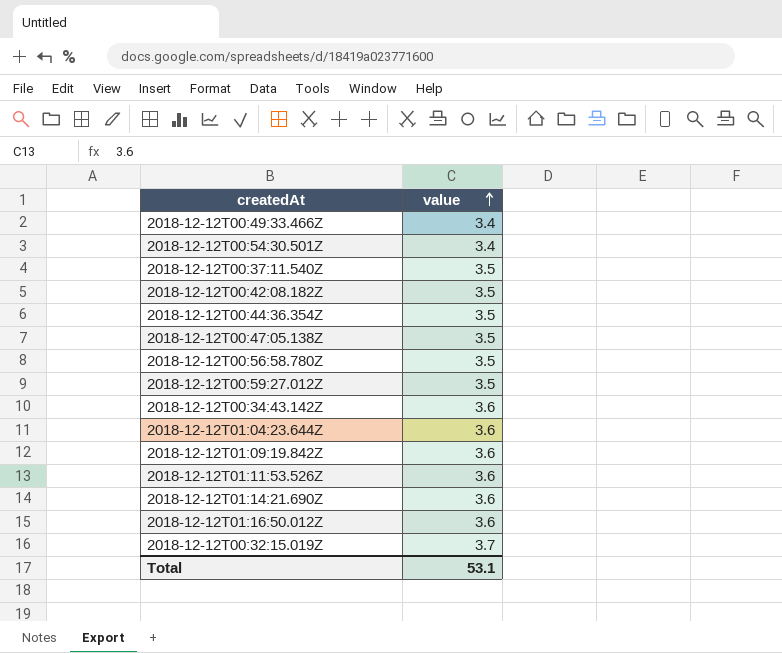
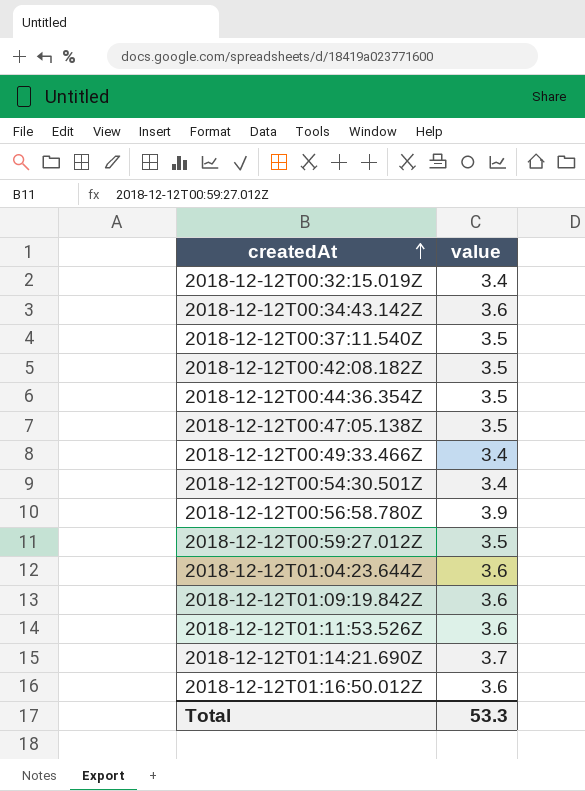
row order: value ascending -> createdAt ascending
2018-12-12T00:32:15.019Z | value: 3.7 -> 3.4
2018-12-12T00:56:58.780Z | value: 3.5 -> 3.9
2018-12-12T01:14:21.690Z | value: 3.6 -> 3.7
Total | value: 53.1 -> 53.3

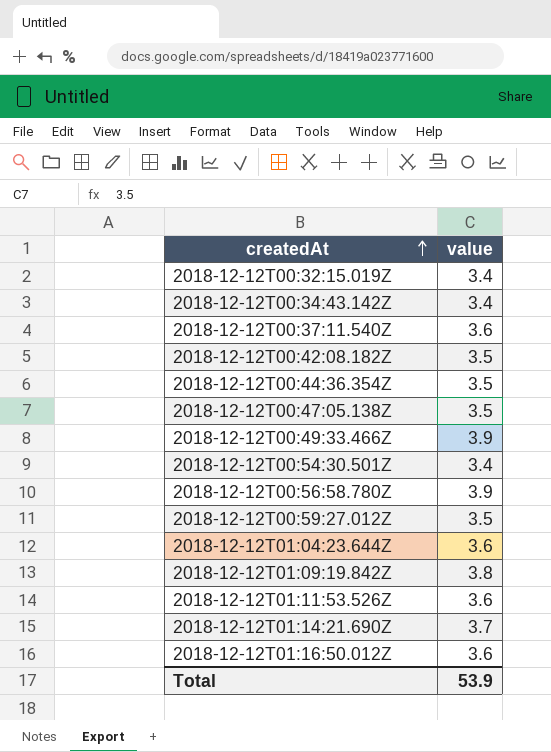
2018-12-12T00:34:43.142Z | value: 3.6 -> 3.4
2018-12-12T00:37:11.540Z | value: 3.5 -> 3.6
2018-12-12T00:49:33.466Z | value: 3.4 -> 3.9
2018-12-12T01:09:19.842Z | value: 3.6 -> 3.8
Total | value: 53.3 -> 53.9

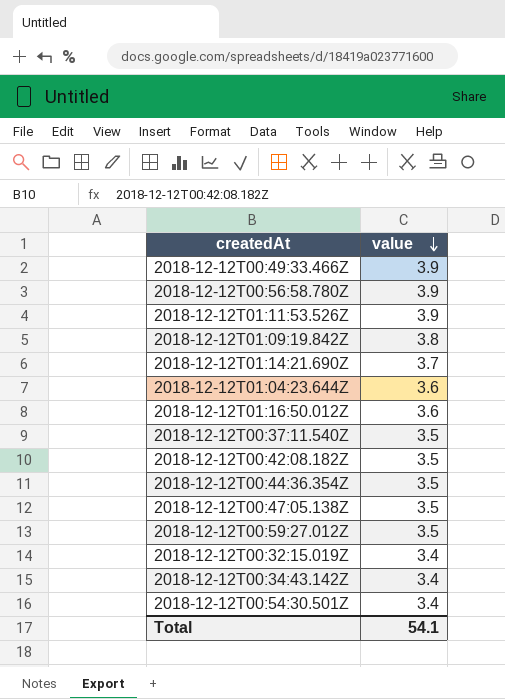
row order: createdAt ascending -> value descending
2018-12-12T01:11:53.526Z | value: 3.6 -> 3.9
2018-12-12T00:37:11.540Z | value: 3.6 -> 3.5
Total | value: 53.9 -> 54.1

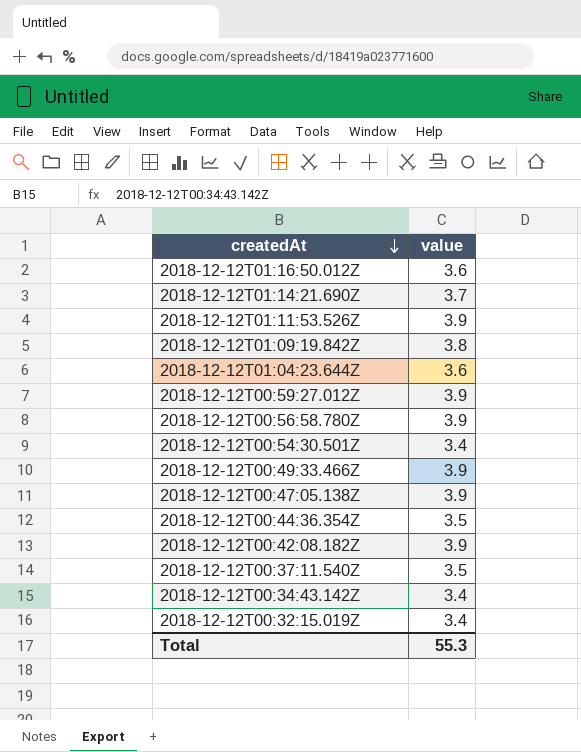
row order: value descending -> createdAt descending
2018-12-12T00:59:27.012Z | value: 3.5 -> 3.9
2018-12-12T00:47:05.138Z | value: 3.5 -> 3.9
2018-12-12T00:42:08.182Z | value: 3.5 -> 3.9
Total | value: 54.1 -> 55.3

